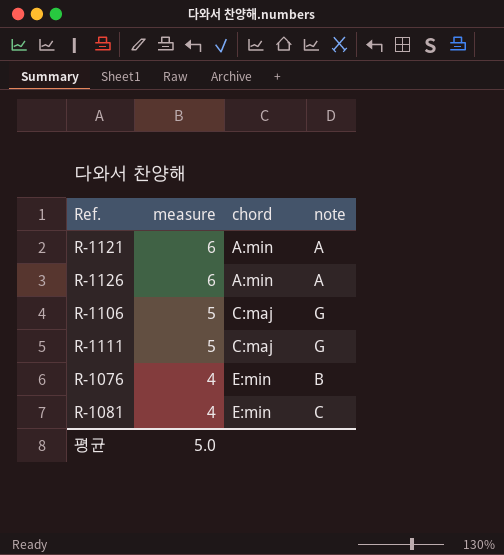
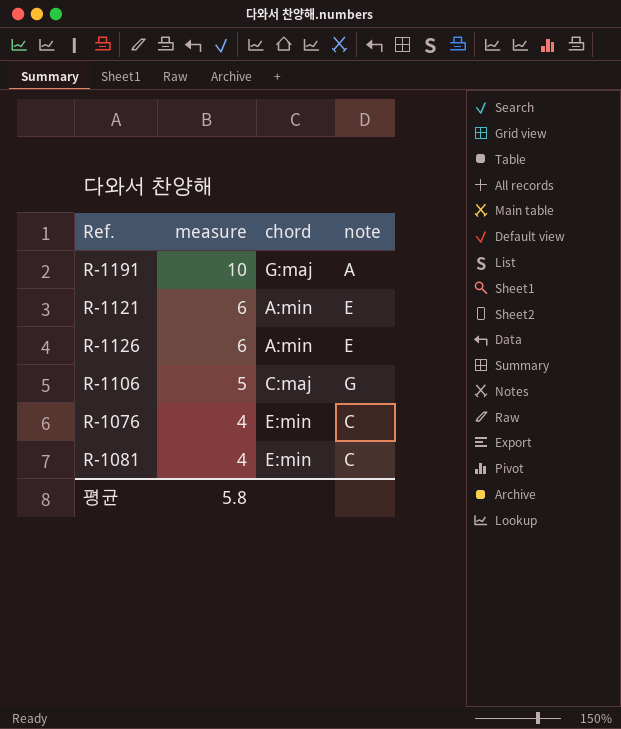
row R-1111: 5 | C:maj | G -> none
row R-1191: none -> 10 | G:maj | A
R-1121 | note: A -> E
R-1126 | note: A -> E
R-1076 | note: B -> C
평균 | measure: 5.0 -> 5.8

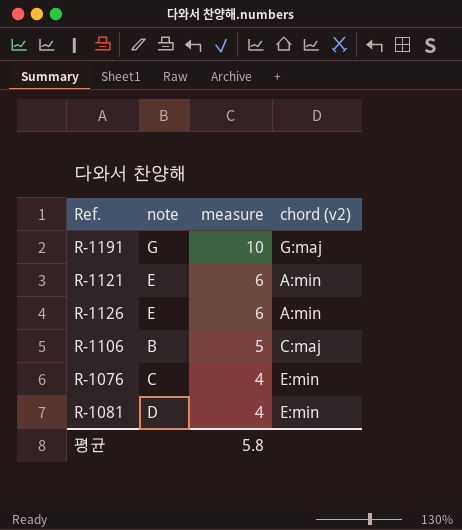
column note | position: 4 -> 2
column name: chord -> chord (v2)
R-1191 | note: A -> G
R-1106 | note: G -> B
R-1081 | note: C -> D

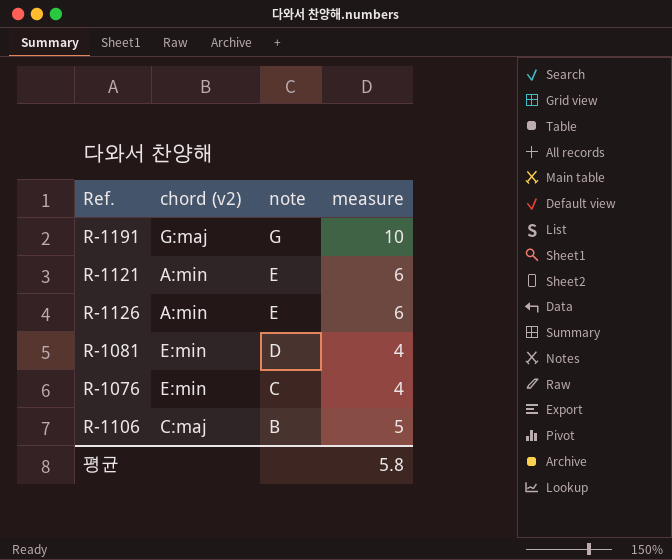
row order: measure descending -> note descending
column chord (v2) | position: 4 -> 2

